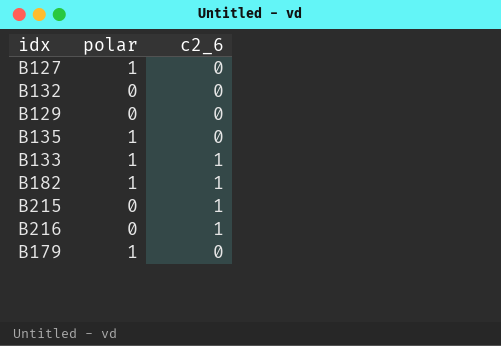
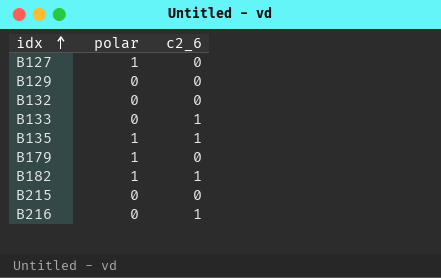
row order: none -> idx ascending
B133 | polar: 1 -> 0
B135 | c2_6: 0 -> 1
B215 | c2_6: 1 -> 0

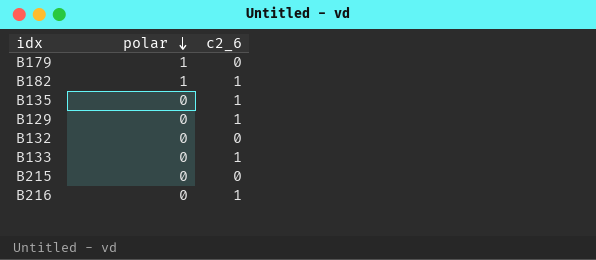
row order: idx ascending -> polar descending
row B127: 1 | 0 -> none
B135 | polar: 1 -> 0
B129 | c2_6: 0 -> 1

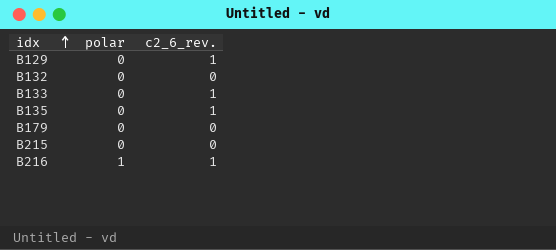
row order: polar descending -> idx ascending
column name: c2_6 -> c2_6_rev.
row B182: 1 | 1 -> none
B179 | polar: 1 -> 0
B216 | polar: 0 -> 1

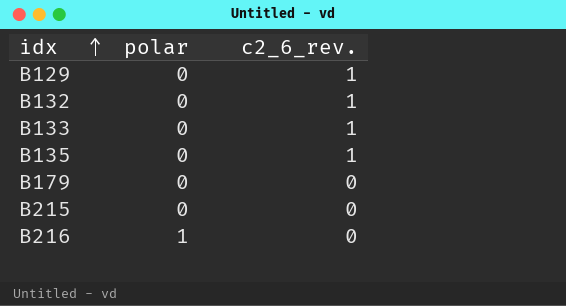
B132 | c2_6_rev.: 0 -> 1
B216 | c2_6_rev.: 1 -> 0

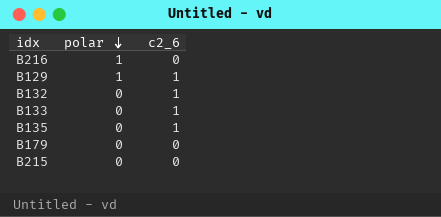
row order: idx ascending -> polar descending
column name: c2_6_rev. -> c2_6
B129 | polar: 0 -> 1

